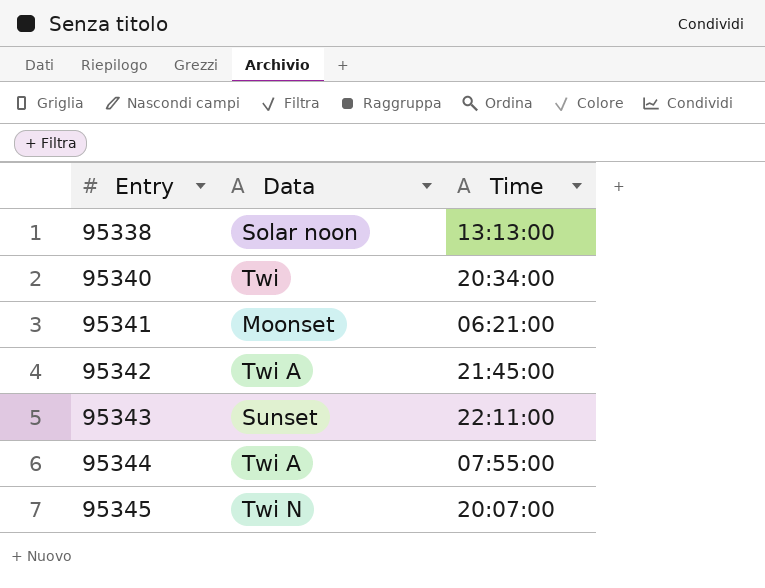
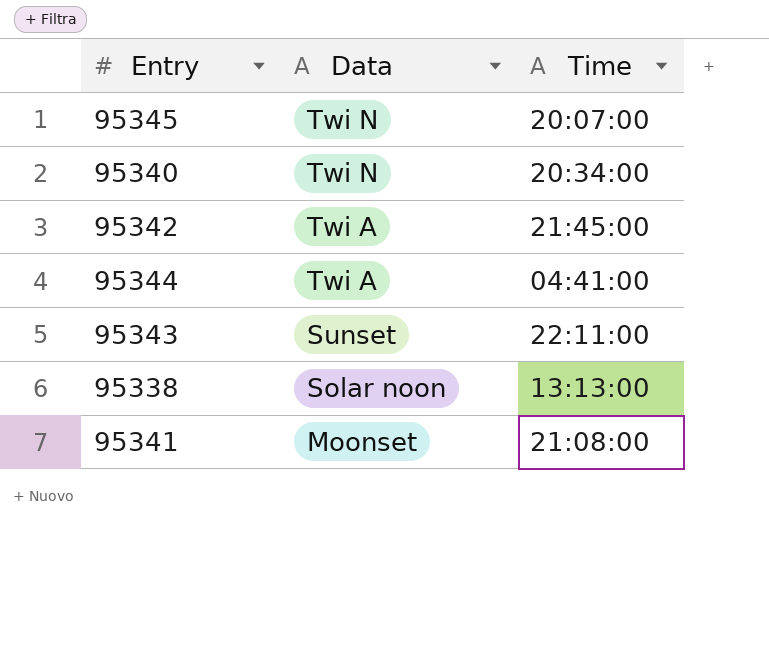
row order: Entry ascending -> Data descending
95340 | Data: Twi -> Twi N
95344 | Time: 07:55:00 -> 04:41:00
95341 | Time: 06:21:00 -> 21:08:00

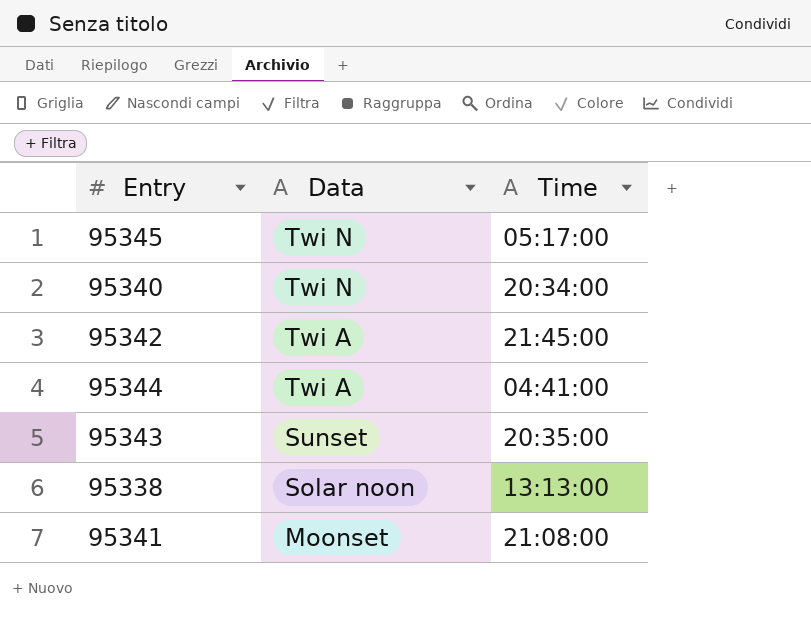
95345 | Time: 20:07:00 -> 05:17:00
95343 | Time: 22:11:00 -> 20:35:00

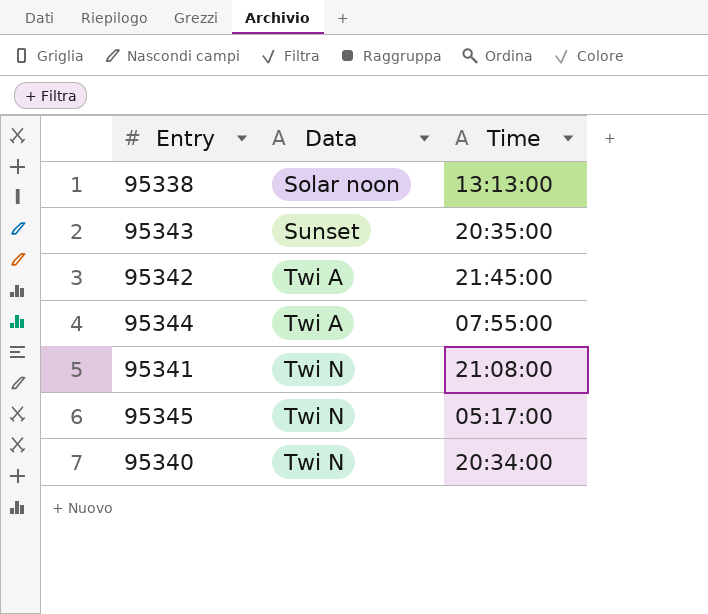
row order: Data descending -> Data ascending
95344 | Time: 04:41:00 -> 07:55:00
95341 | Data: Moonset -> Twi N

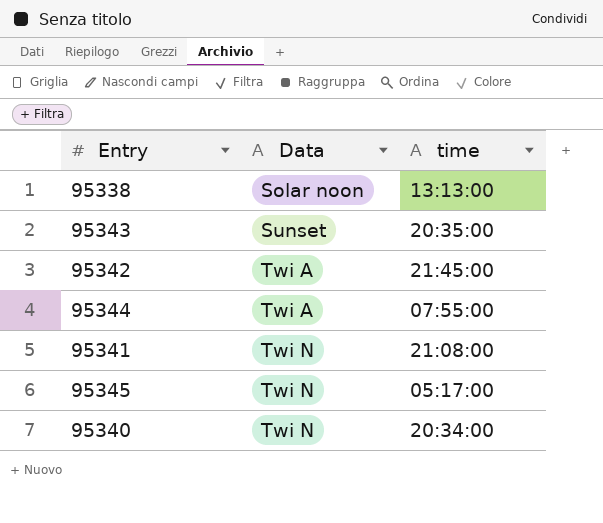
column name: Time -> time

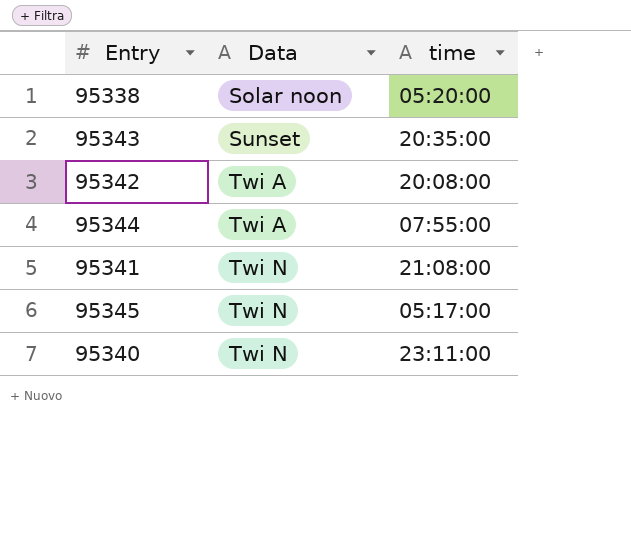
95338 | time: 13:13:00 -> 05:20:00
95342 | time: 21:45:00 -> 20:08:00
95340 | time: 20:34:00 -> 23:11:00

